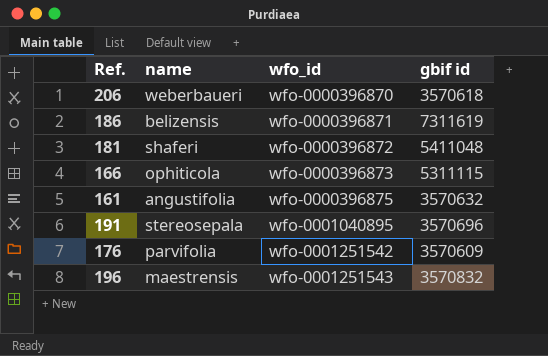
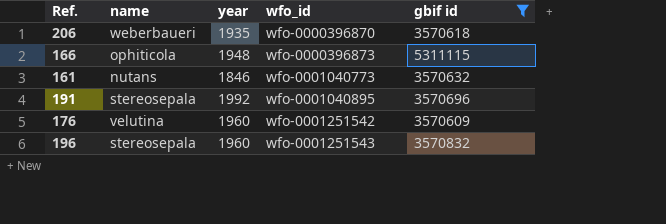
filter: none -> gbif id <= 5311115
column year | position: none -> 3
161 | name: angustifolia -> nutans
161 | wfo_id: wfo-0000396875 -> wfo-0001040773
176 | name: parvifolia -> velutina
196 | name: maestrensis -> stereosepala

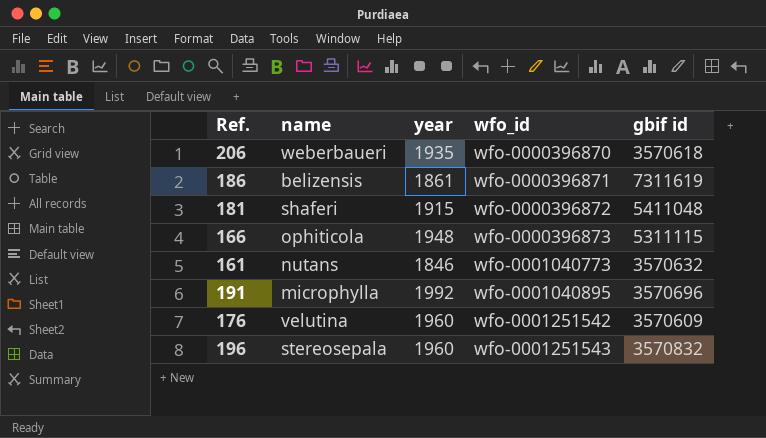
filter: gbif id <= 5311115 -> none
191 | name: stereosepala -> microphylla

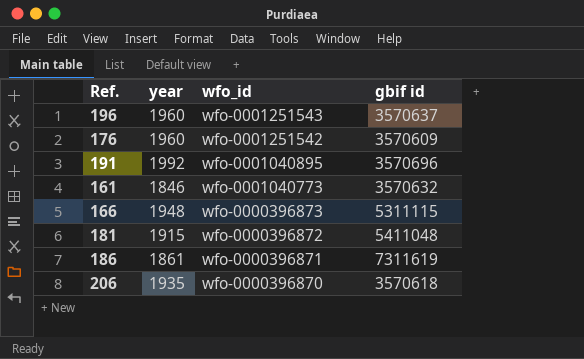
row order: wfo_id ascending -> wfo_id descending
column name | position: 2 -> none
196 | gbif id: 3570832 -> 3570637

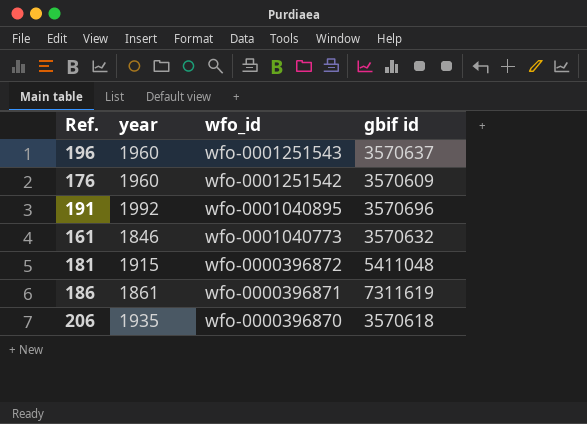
row 166: 1948 | wfo-0000396873 | 5311115 -> none

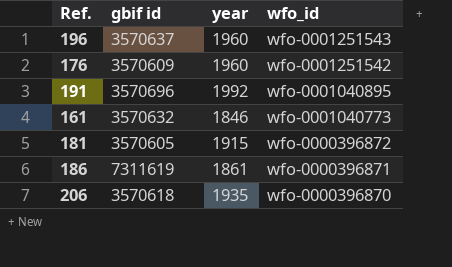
column gbif id | position: 4 -> 2
181 | gbif id: 5411048 -> 3570605

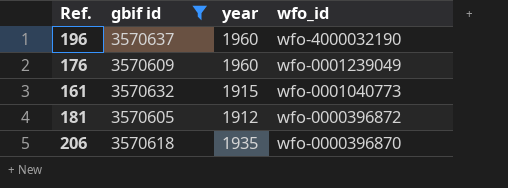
filter: none -> gbif id <= 3570637
196 | wfo_id: wfo-0001251543 -> wfo-4000032190
176 | wfo_id: wfo-0001251542 -> wfo-0001239049
161 | year: 1846 -> 1915
181 | year: 1915 -> 1912

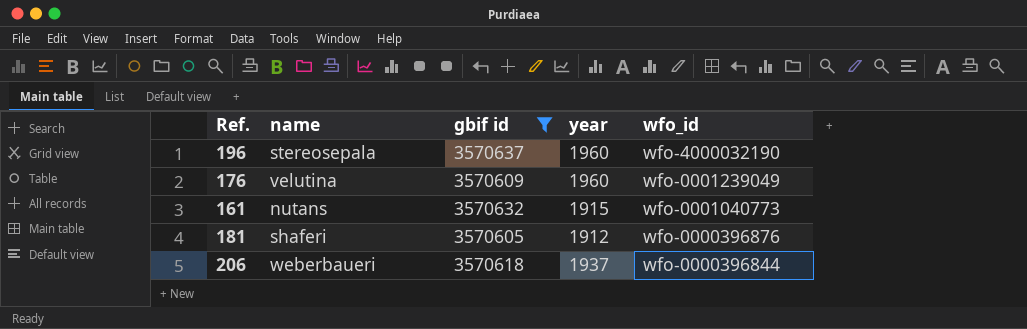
column name | position: none -> 2
181 | wfo_id: wfo-0000396872 -> wfo-0000396876
206 | year: 1935 -> 1937
206 | wfo_id: wfo-0000396870 -> wfo-0000396844

